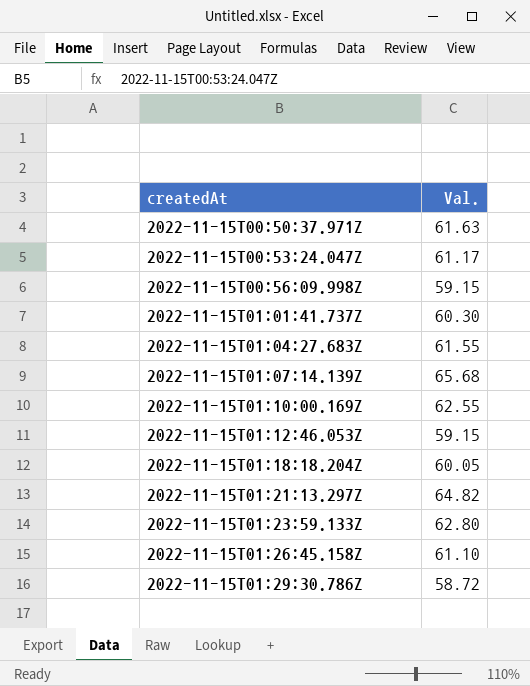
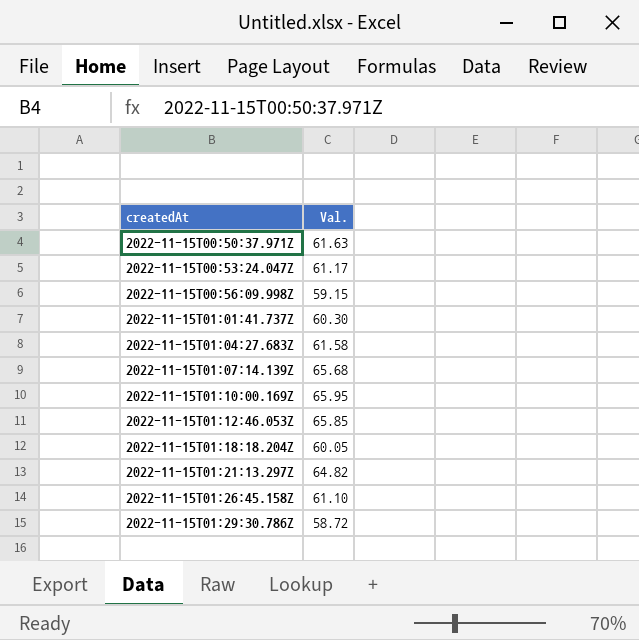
row 2022-11-15T01:23:59.133Z: 62.80 -> none
2022-11-15T01:04:27.683Z | Val.: 61.55 -> 61.58
2022-11-15T01:10:00.169Z | Val.: 62.55 -> 65.95
2022-11-15T01:12:46.053Z | Val.: 59.15 -> 65.85

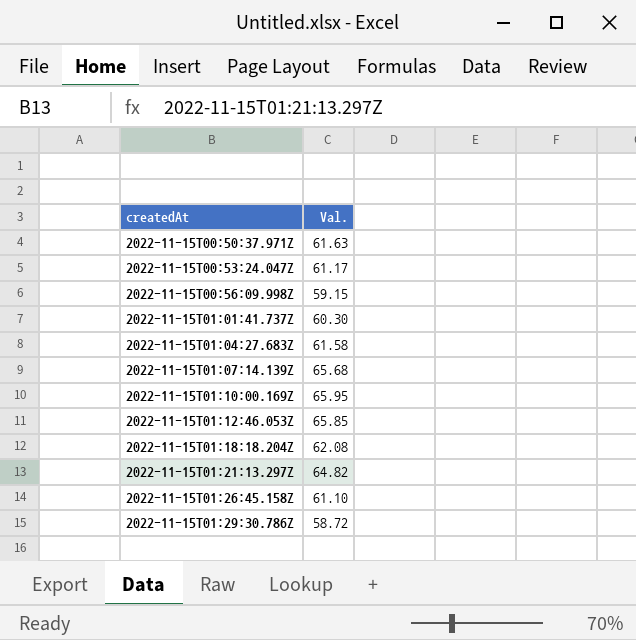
2022-11-15T01:18:18.204Z | Val.: 60.05 -> 62.08

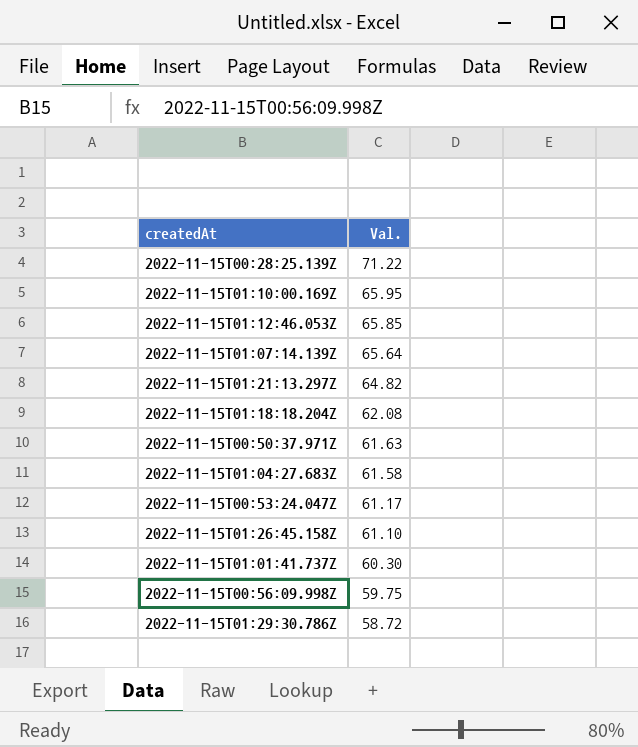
row order: createdAt ascending -> Val. descending
row 2022-11-15T00:28:25.139Z: none -> 71.22
2022-11-15T01:07:14.139Z | Val.: 65.68 -> 65.64
2022-11-15T00:56:09.998Z | Val.: 59.15 -> 59.75

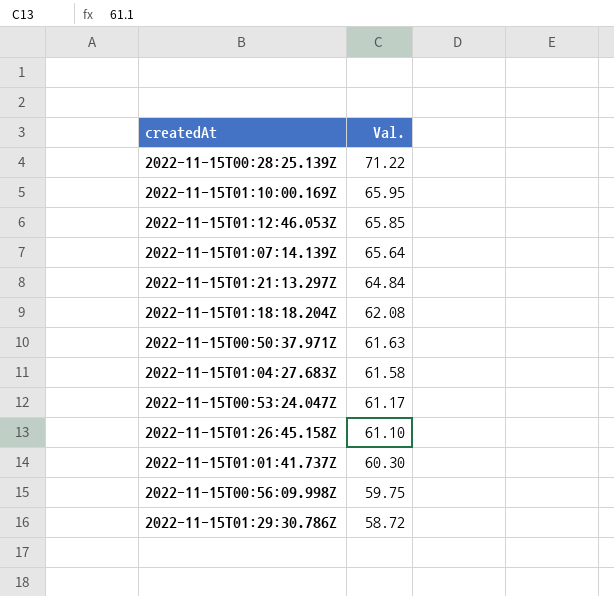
2022-11-15T01:21:13.297Z | Val.: 64.82 -> 64.84

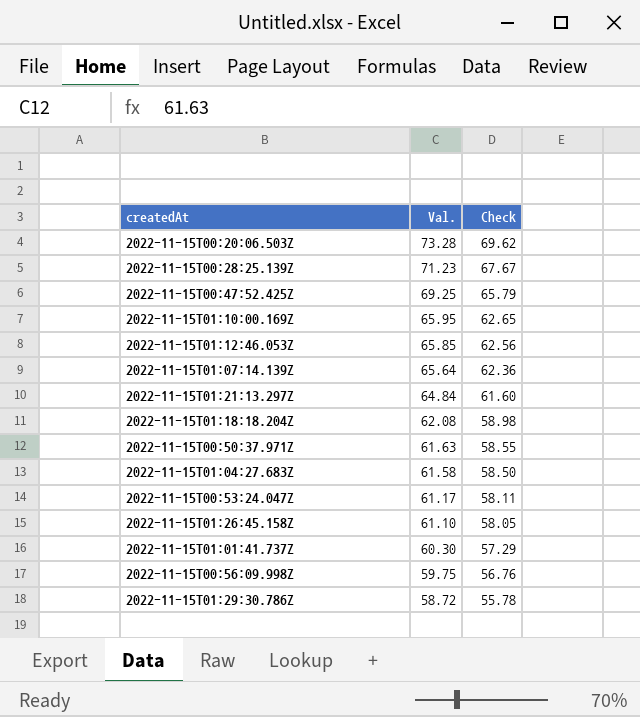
column Check | formula: none -> [Val.] * 0.95
row 2022-11-15T00:20:06.503Z: none -> 73.28 | 69.62
2022-11-15T00:28:25.139Z | Val.: 71.22 -> 71.23
row 2022-11-15T00:47:52.425Z: none -> 69.25 | 65.79

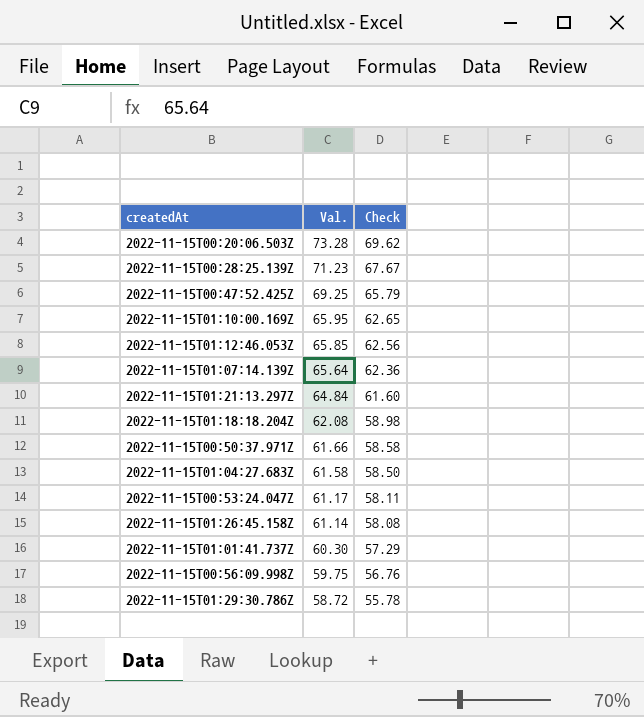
2022-11-15T00:50:37.971Z | Val.: 61.63 -> 61.66
2022-11-15T00:50:37.971Z | Check: 58.55 -> 58.58
2022-11-15T01:26:45.158Z | Val.: 61.10 -> 61.14
2022-11-15T01:26:45.158Z | Check: 58.05 -> 58.08

